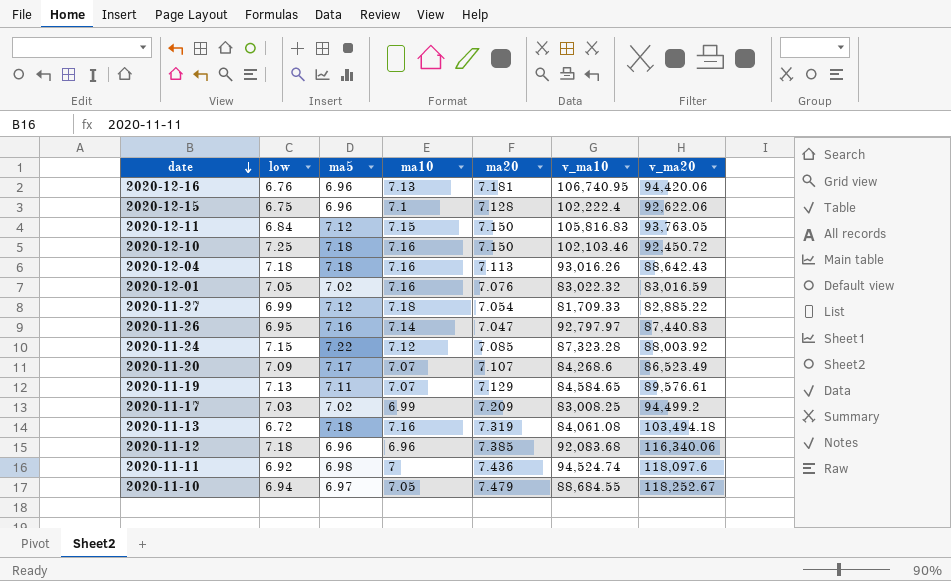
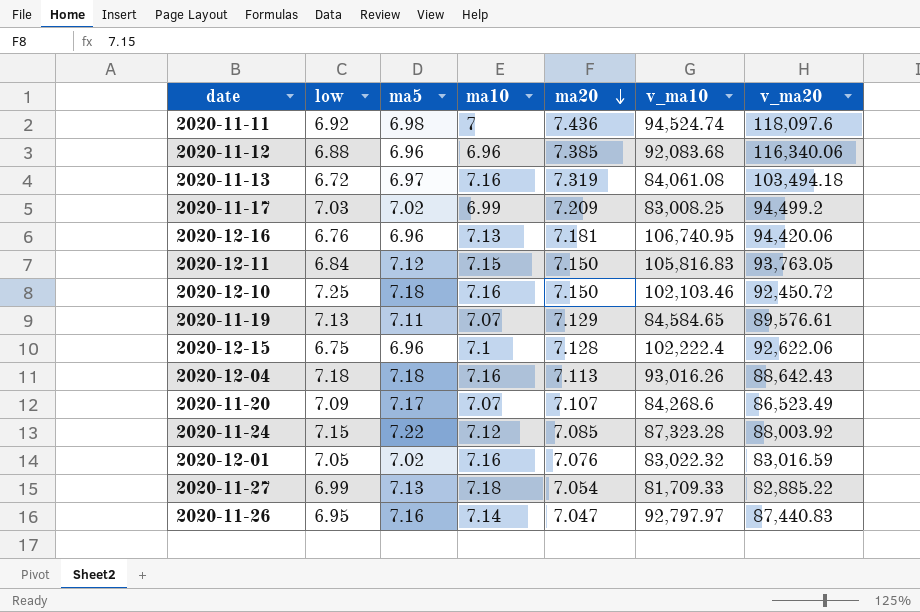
row order: date descending -> ma20 descending
row 2020-11-10: 6.94 | 6.97 | 7.05 | 7.479 | 88,684.55 | 118,252.67 -> none
2020-11-12 | low: 7.18 -> 6.88
2020-11-13 | ma5: 7.18 -> 6.97
2020-11-27 | ma5: 7.12 -> 7.13

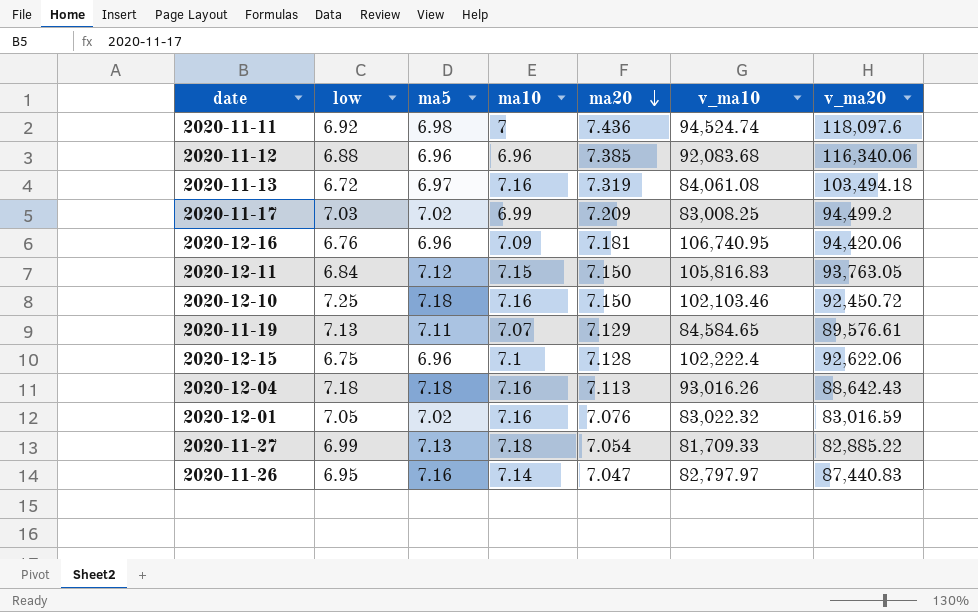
row 2020-11-20: 7.09 | 7.17 | 7.07 | 7.107 | 84,268.6 | 86,523.49 -> none
row 2020-11-24: 7.15 | 7.22 | 7.12 | 7.085 | 87,323.28 | 88,003.92 -> none
2020-12-16 | ma10: 7.13 -> 7.09
2020-11-26 | v_ma10: 92,797.97 -> 82,797.97

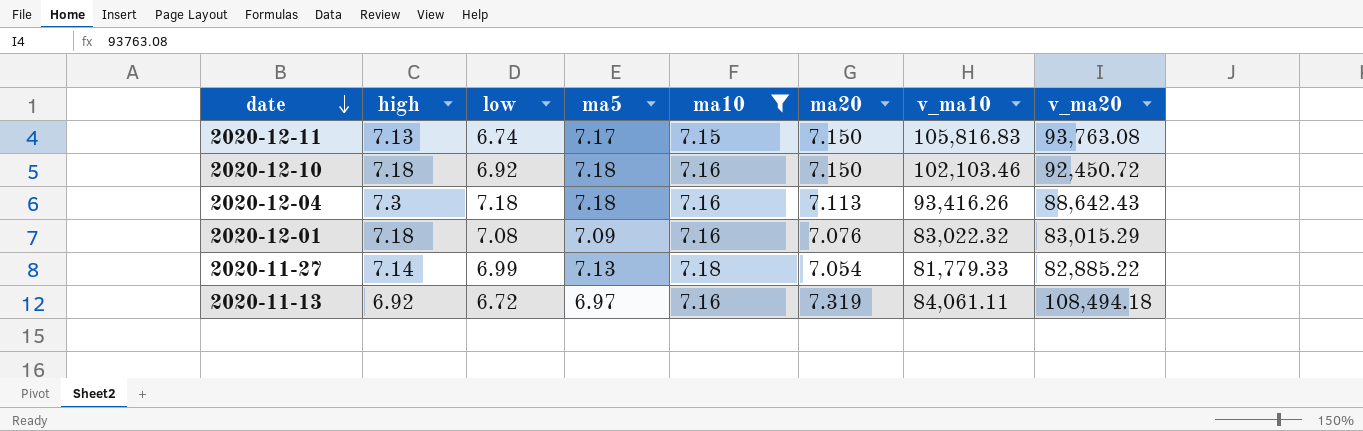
filter: none -> ma10 >= 7.15
row order: ma20 descending -> date descending
column high | position: none -> 2
2020-12-11 | low: 6.84 -> 6.74
2020-12-11 | ma5: 7.12 -> 7.17
2020-12-11 | v_ma20: 93,763.05 -> 93,763.08
2020-12-10 | low: 7.25 -> 6.92
2020-12-04 | v_ma10: 93,016.26 -> 93,416.26
2020-12-01 | low: 7.05 -> 7.08
2020-12-01 | ma5: 7.02 -> 7.09
2020-12-01 | v_ma20: 83,016.59 -> 83,015.29
2020-11-27 | v_ma10: 81,709.33 -> 81,779.33
2020-11-13 | v_ma10: 84,061.08 -> 84,061.11
2020-11-13 | v_ma20: 103,494.18 -> 108,494.18

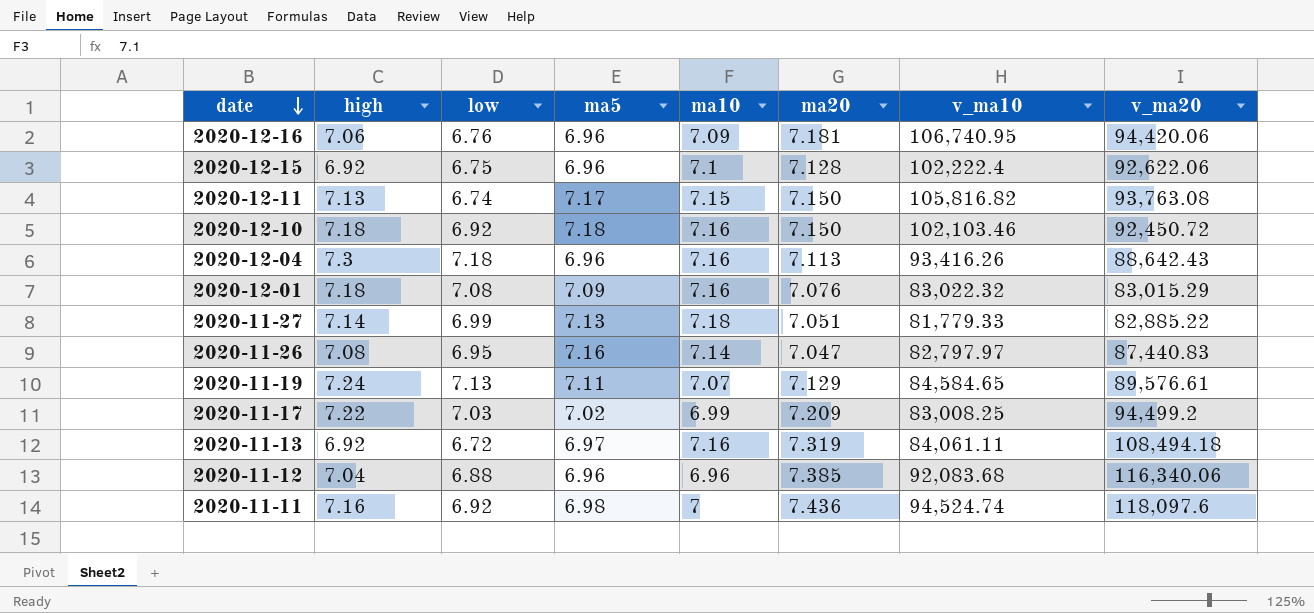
filter: ma10 >= 7.15 -> none
2020-12-11 | v_ma10: 105,816.83 -> 105,816.82
2020-12-04 | ma5: 7.18 -> 6.96
2020-11-27 | ma20: 7.054 -> 7.051

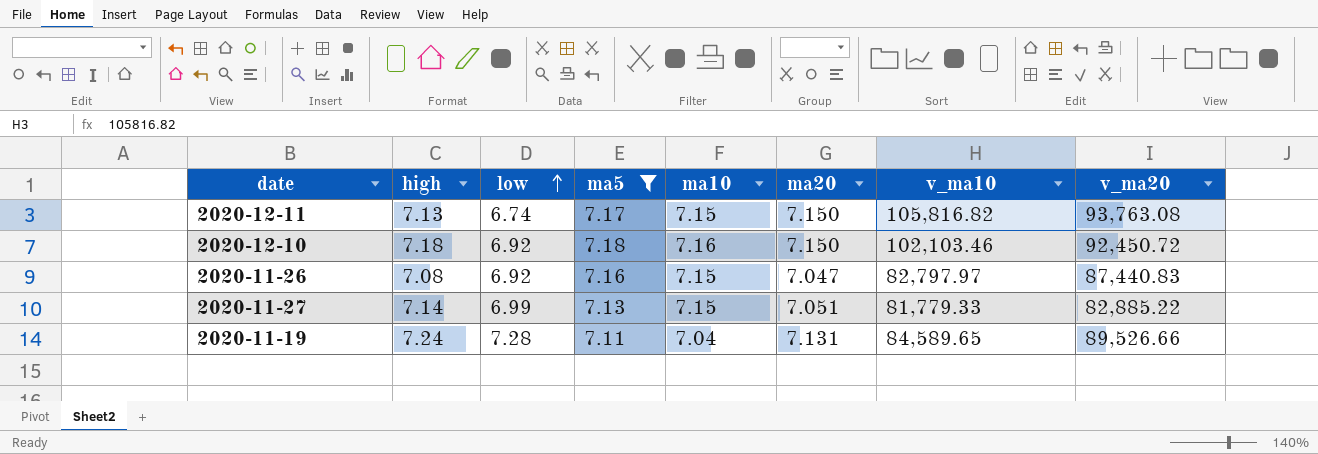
filter: none -> ma5 >= 7.11
row order: date descending -> low ascending
2020-11-26 | low: 6.95 -> 6.92
2020-11-26 | ma10: 7.14 -> 7.15
2020-11-27 | ma10: 7.18 -> 7.15
2020-11-19 | low: 7.13 -> 7.28
2020-11-19 | ma10: 7.07 -> 7.04
2020-11-19 | ma20: 7.129 -> 7.131
2020-11-19 | v_ma10: 84,584.65 -> 84,589.65
2020-11-19 | v_ma20: 89,576.61 -> 89,526.66

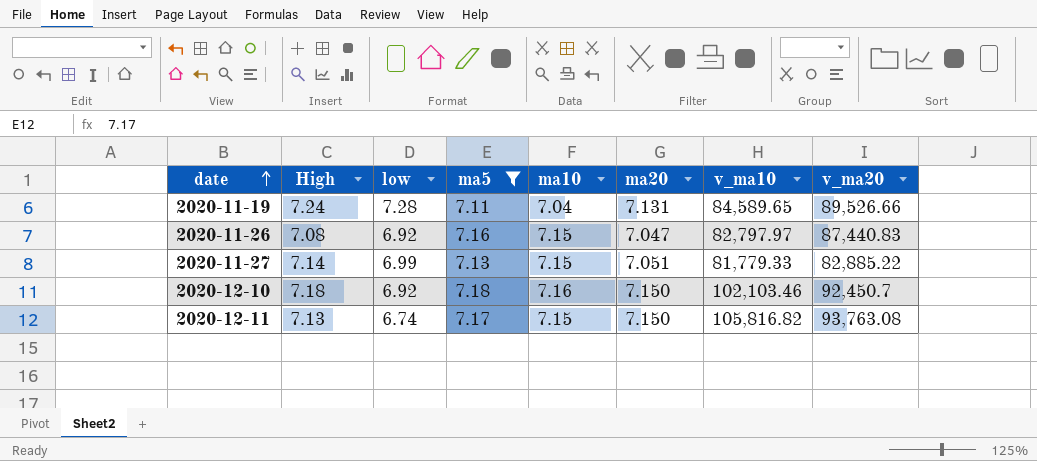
row order: low ascending -> date ascending
column name: high -> High
2020-12-10 | v_ma20: 92,450.72 -> 92,450.7

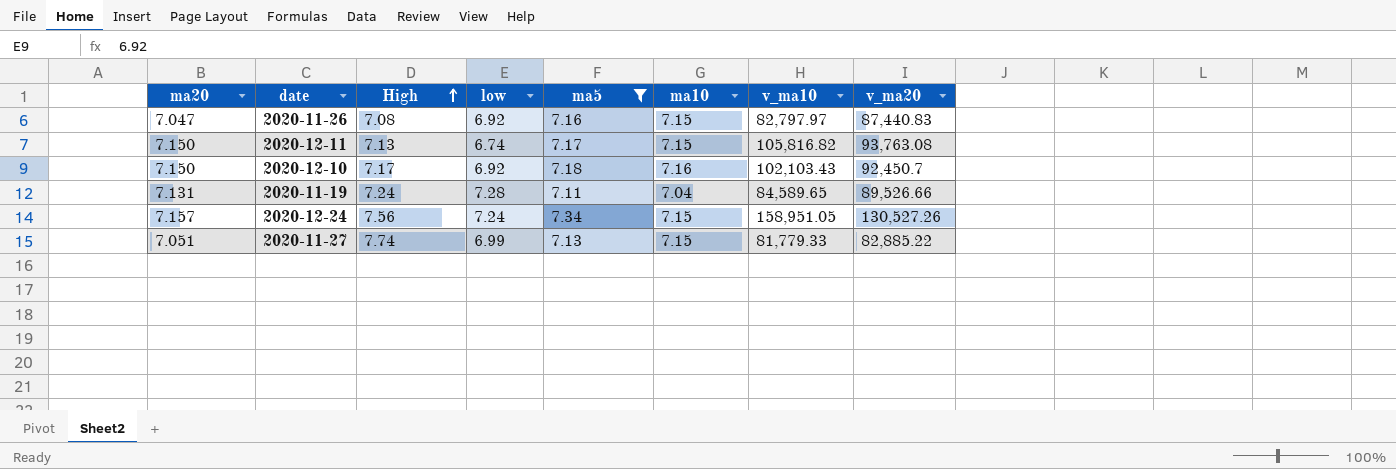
row order: date ascending -> High ascending
column ma20 | position: 6 -> 1
2020-12-10 | High: 7.18 -> 7.17
2020-12-10 | v_ma10: 102,103.46 -> 102,103.43
row 2020-12-24: none -> 7.157 | 7.56 | 7.24 | 7.34 | 7.15 | 158,951.05 | 130,527.26
2020-11-27 | High: 7.14 -> 7.74

